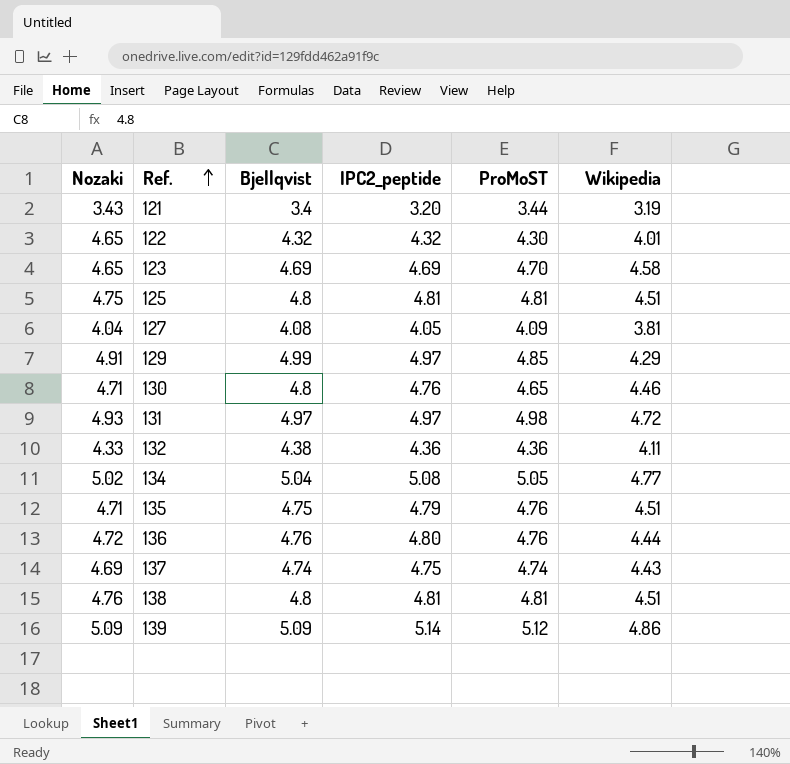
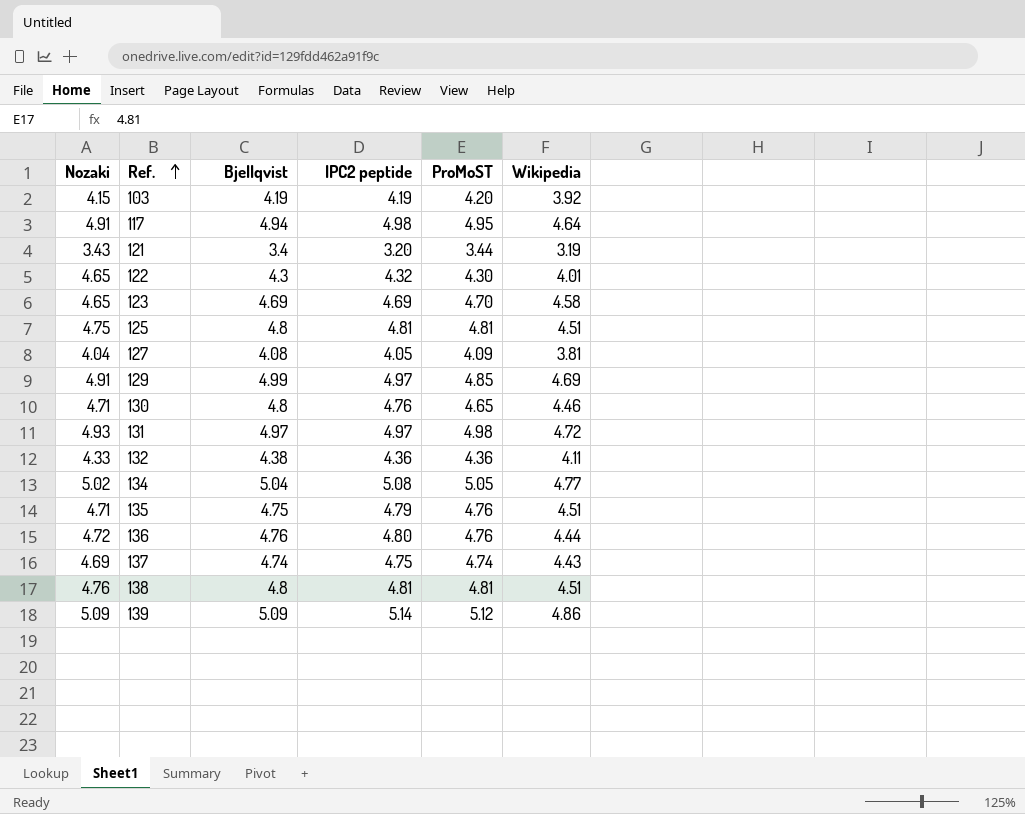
column name: IPC2_peptide -> IPC2 peptide
row 103: none -> 4.15 | 4.19 | 4.19 | 4.20 | 3.92
row 117: none -> 4.91 | 4.94 | 4.98 | 4.95 | 4.64
122 | Bjellqvist: 4.32 -> 4.3
129 | Wikipedia: 4.29 -> 4.69

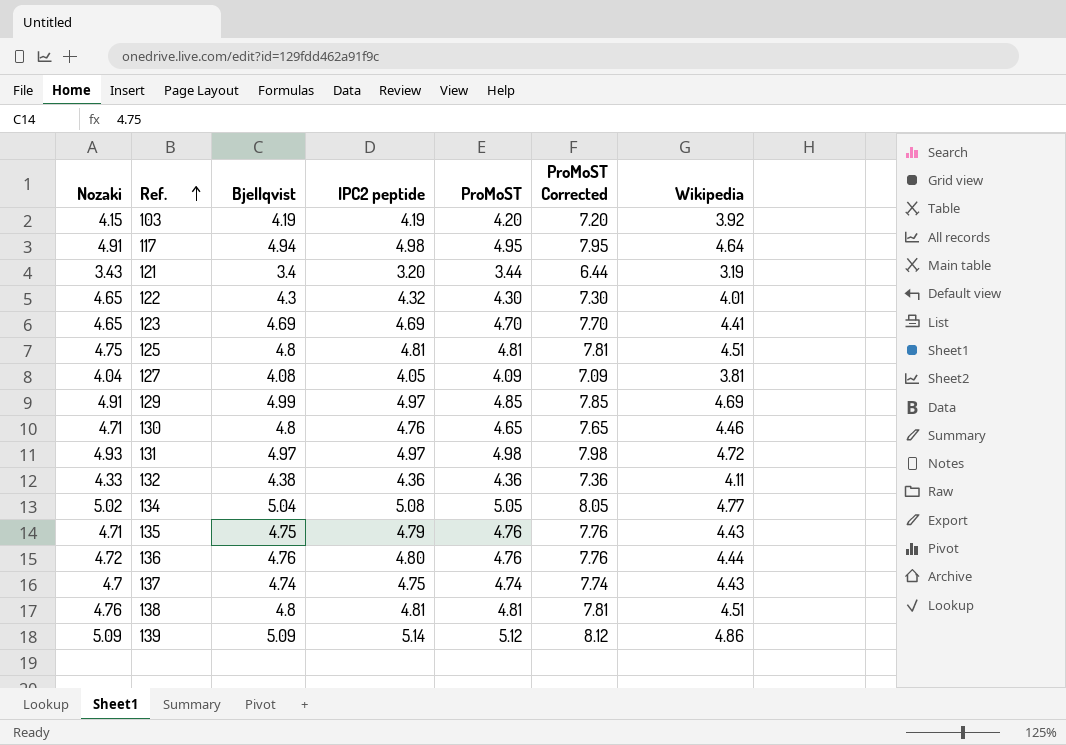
column ProMoST Corrected | formula: none -> [ProMoST] + 3
123 | Wikipedia: 4.58 -> 4.41
135 | Wikipedia: 4.51 -> 4.43
137 | Nozaki: 4.69 -> 4.7

